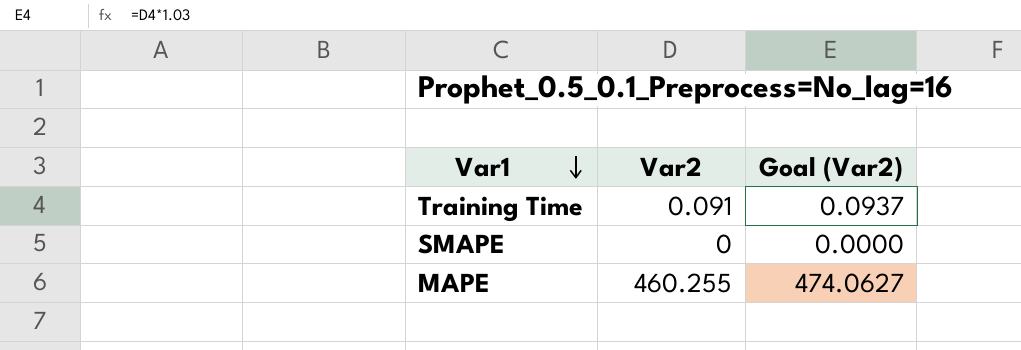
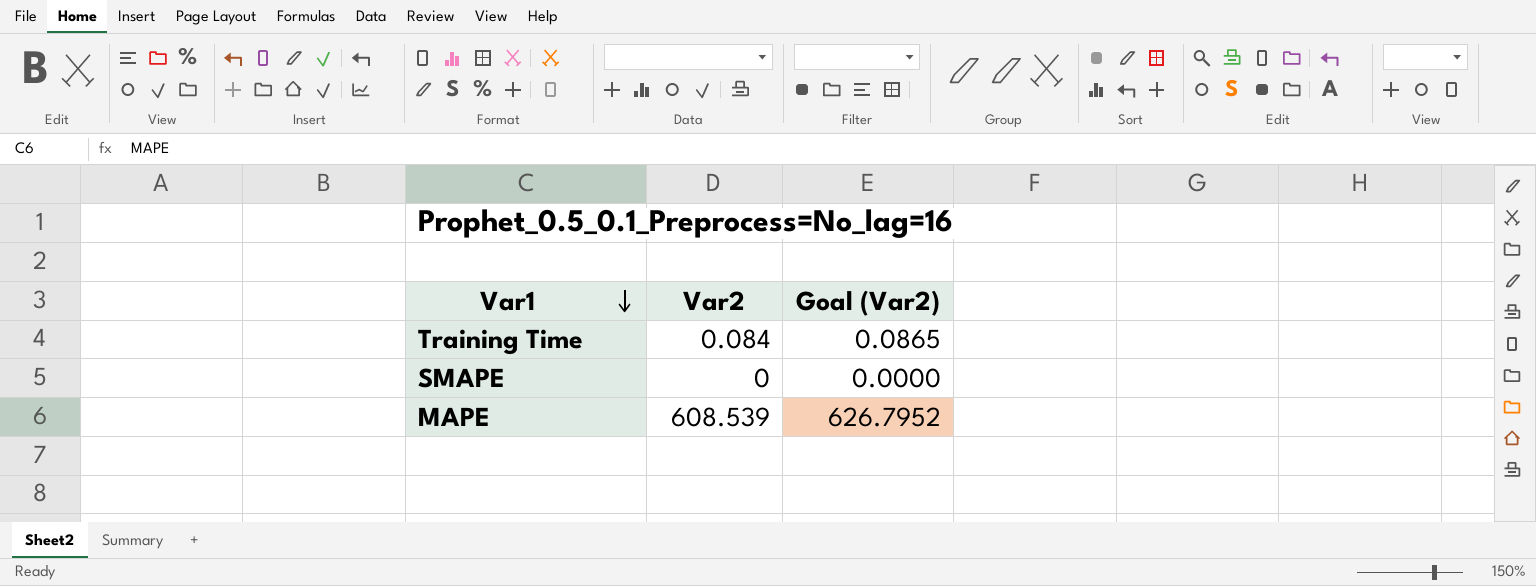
Training Time | Var2: 0.091 -> 0.084
Training Time | Goal (Var2): 0.0937 -> 0.0865
MAPE | Var2: 460.255 -> 608.539
MAPE | Goal (Var2): 474.0627 -> 626.7952

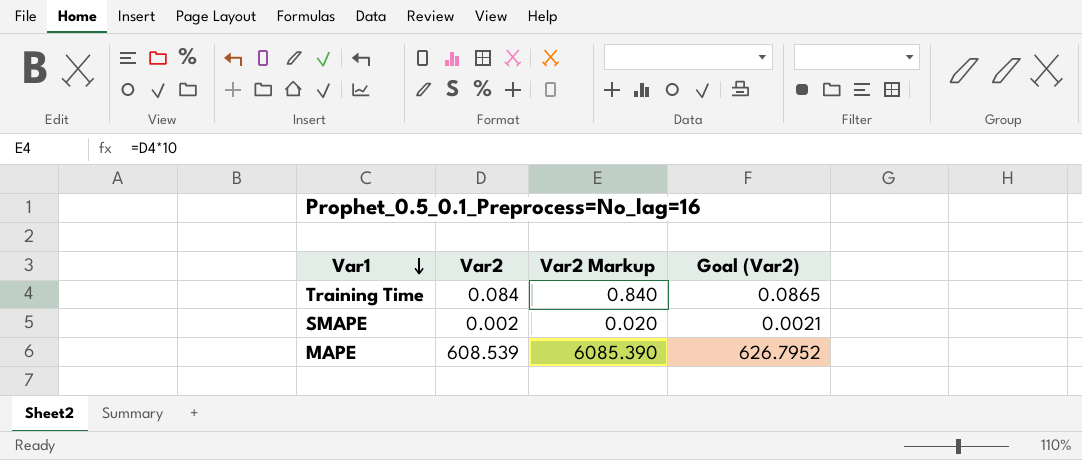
column Var2 Markup | formula: none -> [Var2] * 10
SMAPE | Var2: 0 -> 0.002
SMAPE | Goal (Var2): 0.0000 -> 0.0021

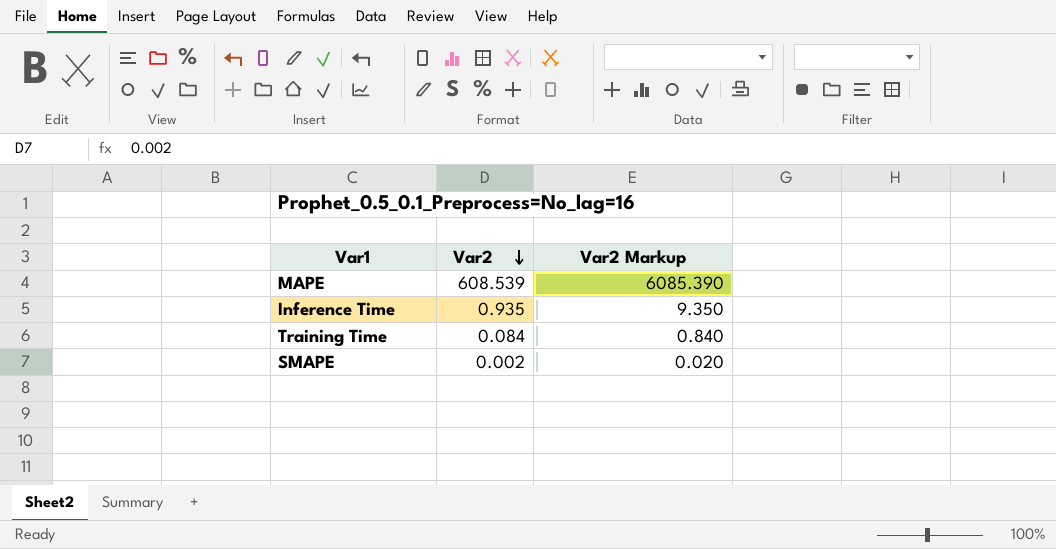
row order: Var1 descending -> Var2 descending
column Goal (Var2) | formula: [Var2] * 1.03 -> none
row Inference Time: none -> 0.935 | 9.350

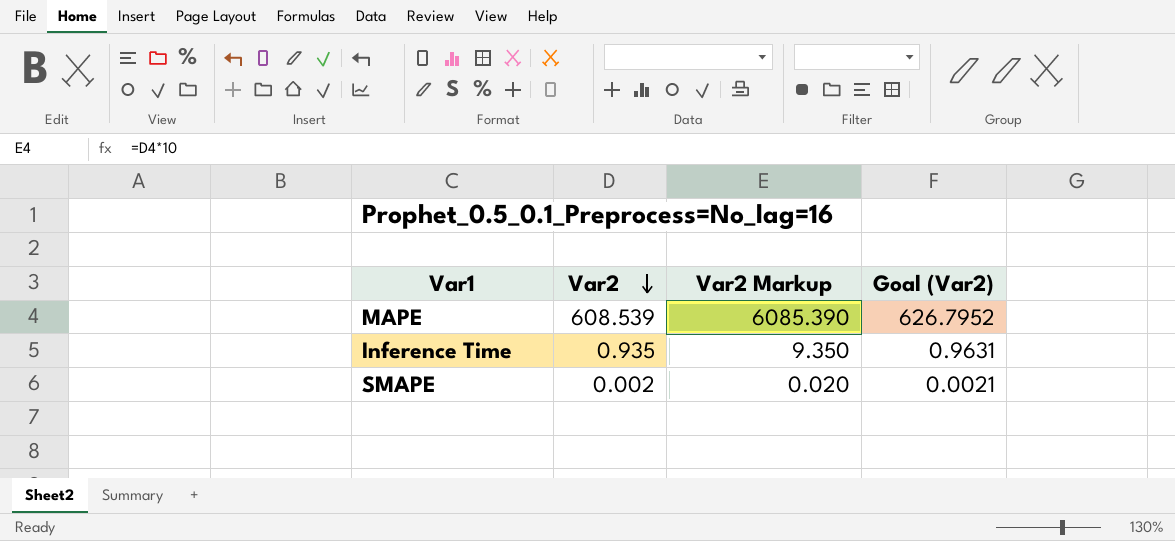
column Goal (Var2) | formula: none -> [Var2] * 1.03
row Training Time: 0.084 | 0.840 -> none

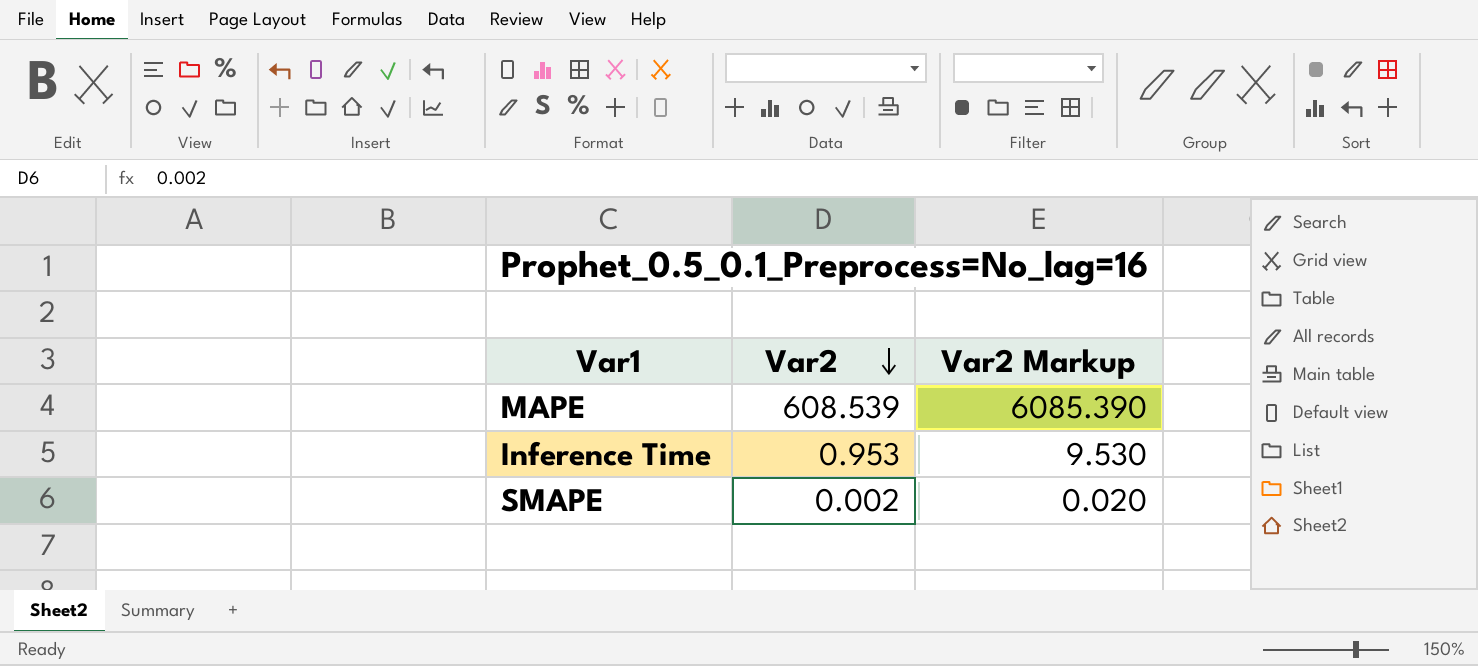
column Goal (Var2) | formula: [Var2] * 1.03 -> none
Inference Time | Var2: 0.935 -> 0.953
Inference Time | Var2 Markup: 9.350 -> 9.530

